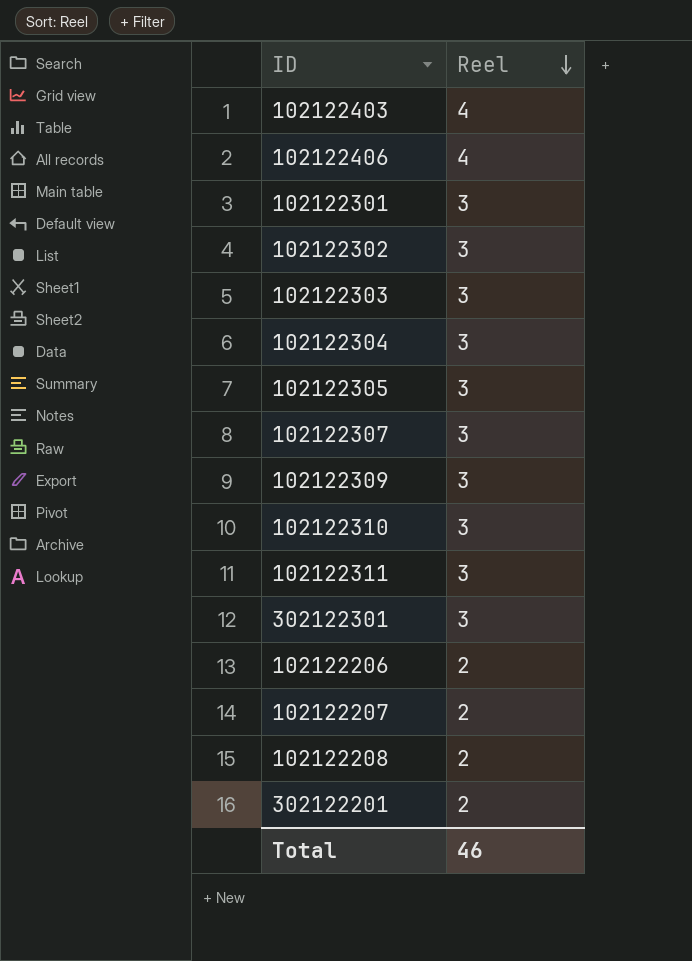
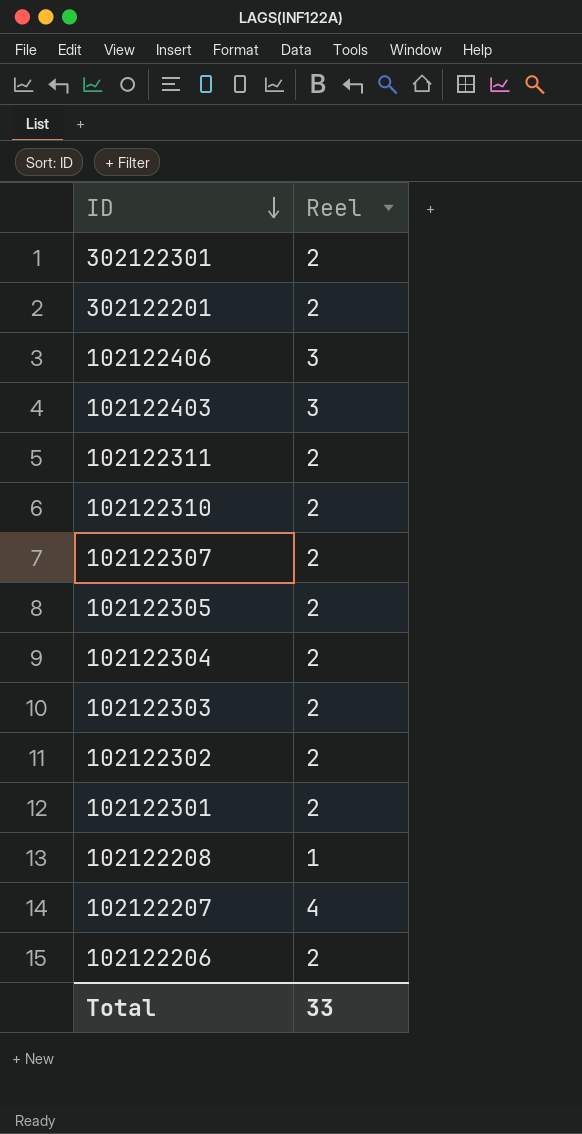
row order: Reel descending -> ID descending
row 102122309: 3 -> none
302122301 | Reel: 3 -> 2
102122406 | Reel: 4 -> 3
102122403 | Reel: 4 -> 3
102122311 | Reel: 3 -> 2
102122310 | Reel: 3 -> 2
102122307 | Reel: 3 -> 2
102122305 | Reel: 3 -> 2
102122304 | Reel: 3 -> 2
102122303 | Reel: 3 -> 2
102122302 | Reel: 3 -> 2
102122301 | Reel: 3 -> 2
102122208 | Reel: 2 -> 1
102122207 | Reel: 2 -> 4
Total | Reel: 46 -> 33

